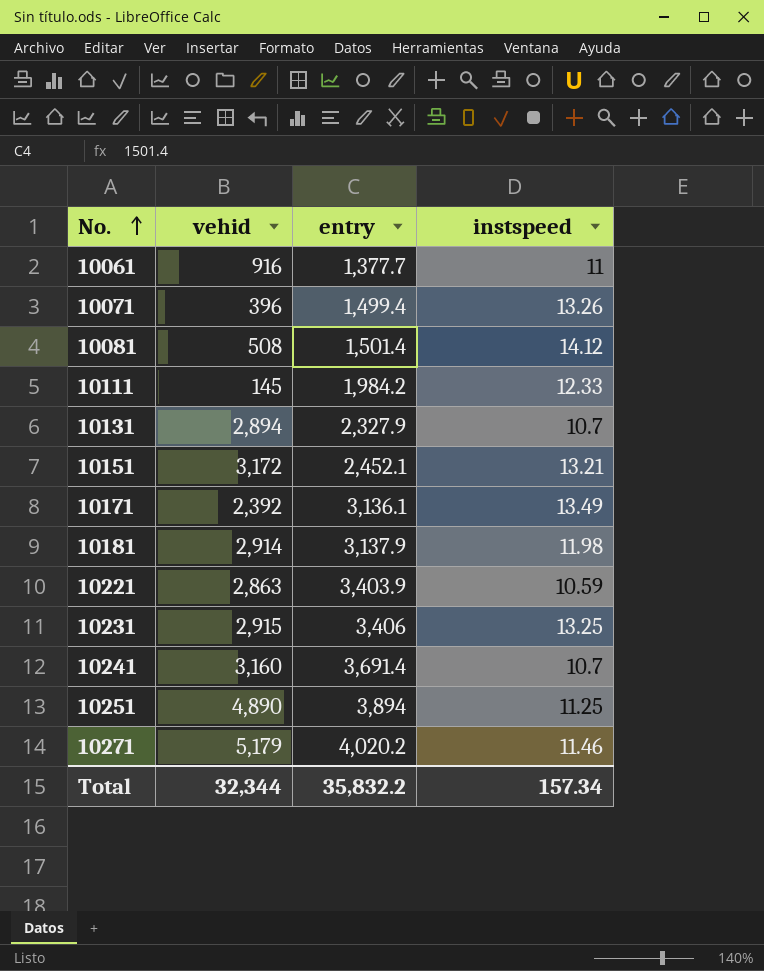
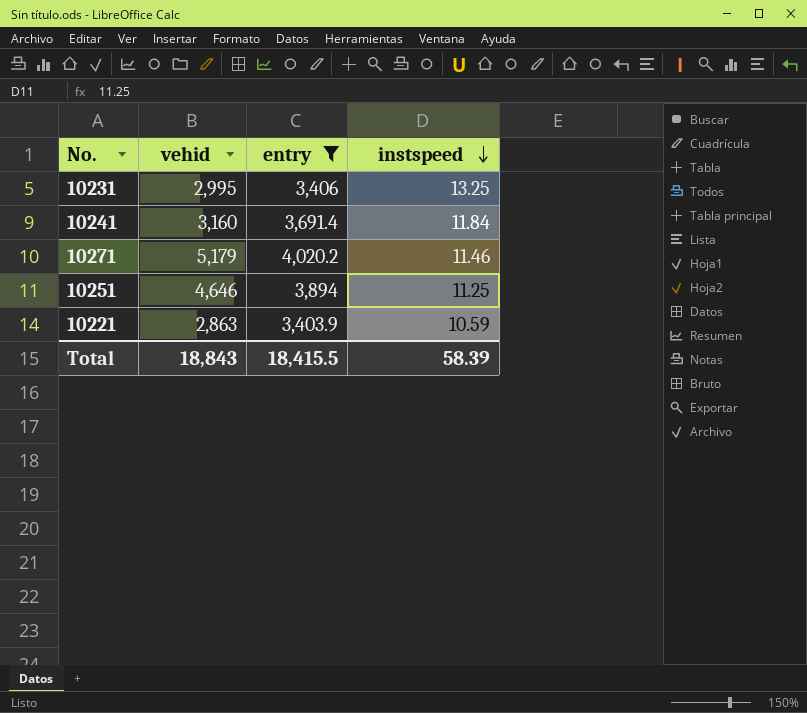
filter: none -> entry >= 3,403.9
row order: No. ascending -> instspeed descending
10231 | vehid: 2,915 -> 2,995
10241 | instspeed: 10.7 -> 11.84
10251 | vehid: 4,890 -> 4,646
Total | vehid: 32,344 -> 18,843
Total | entry: 35,832.2 -> 18,415.5
Total | instspeed: 157.34 -> 58.39

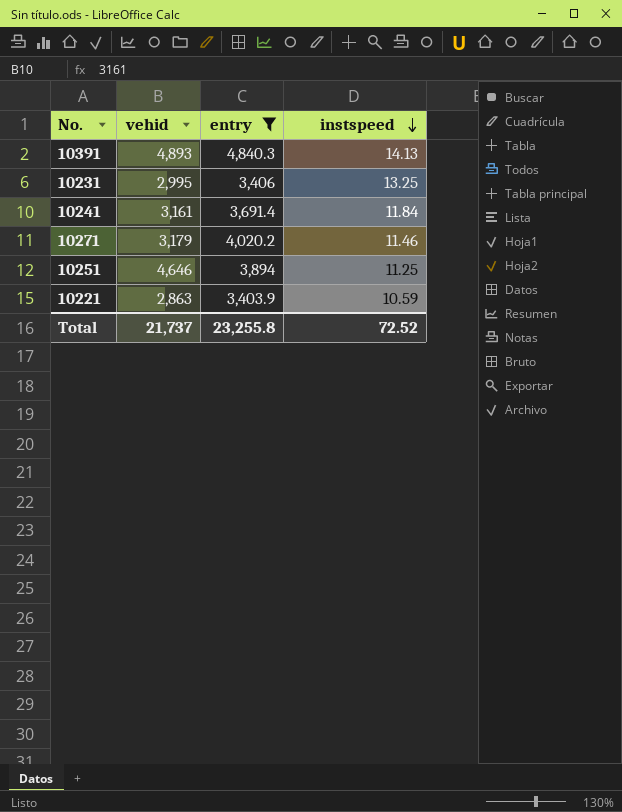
row 10391: none -> 4,893 | 4,840.3 | 14.13
10241 | vehid: 3,160 -> 3,161
10271 | vehid: 5,179 -> 3,179
Total | vehid: 18,843 -> 21,737
Total | entry: 18,415.5 -> 23,255.8
Total | instspeed: 58.39 -> 72.52

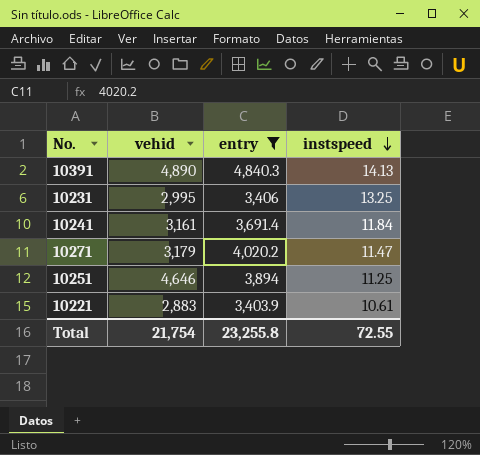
10391 | vehid: 4,893 -> 4,890
10271 | instspeed: 11.46 -> 11.47
10221 | vehid: 2,863 -> 2,883
10221 | instspeed: 10.59 -> 10.61
Total | vehid: 21,737 -> 21,754
Total | instspeed: 72.52 -> 72.55

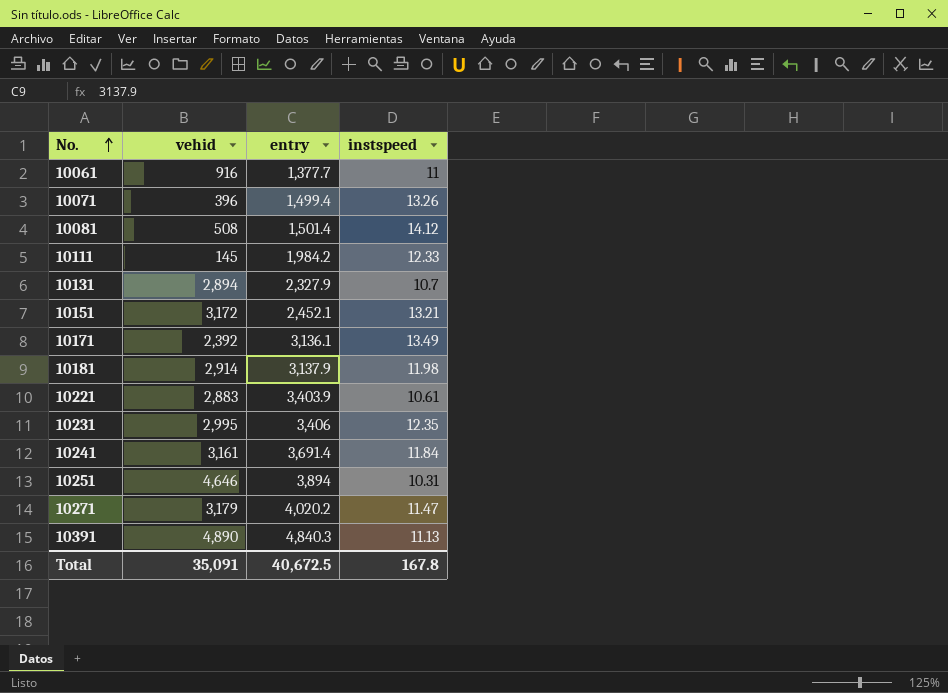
filter: entry >= 3,403.9 -> none
row order: instspeed descending -> No. ascending
10231 | instspeed: 13.25 -> 12.35
10251 | instspeed: 11.25 -> 10.31
10391 | instspeed: 14.13 -> 11.13
Total | vehid: 21,754 -> 35,091
Total | entry: 23,255.8 -> 40,672.5
Total | instspeed: 72.55 -> 167.8

